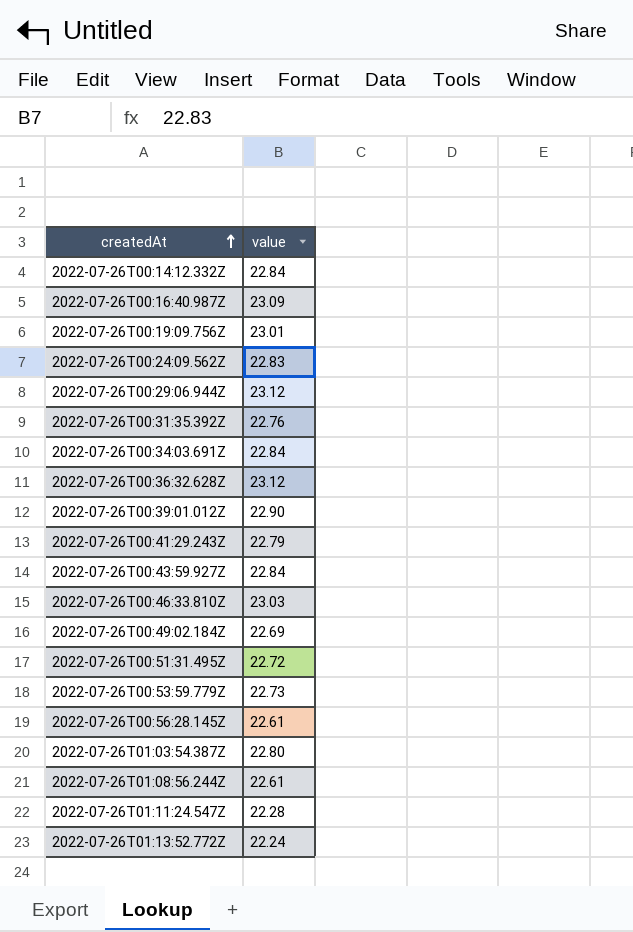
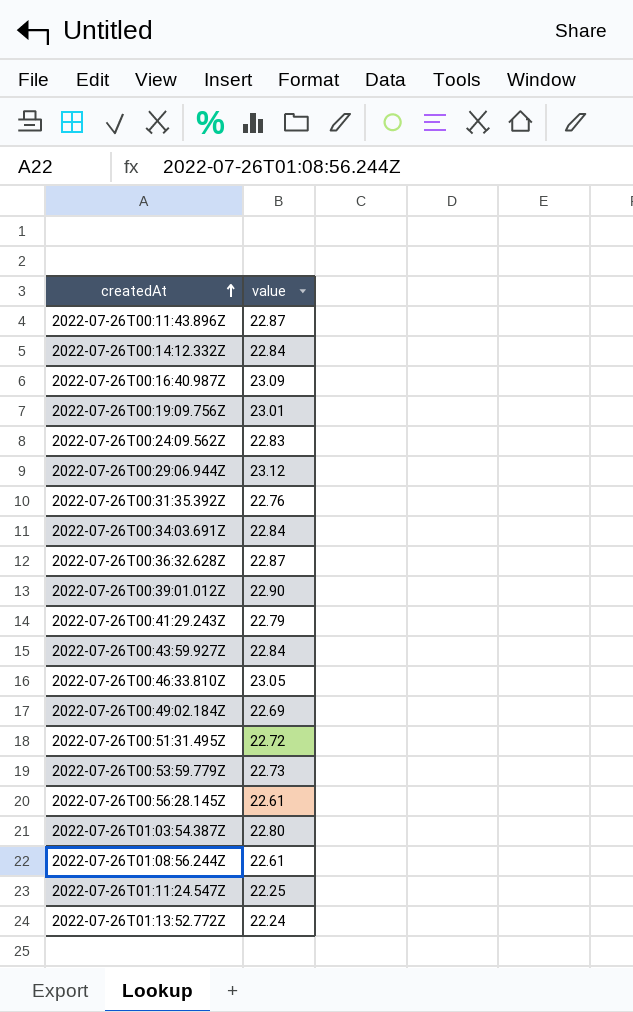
row 2022-07-26T00:11:43.896Z: none -> 22.87
2022-07-26T00:36:32.628Z | value: 23.12 -> 22.87
2022-07-26T00:46:33.810Z | value: 23.03 -> 23.05
2022-07-26T01:11:24.547Z | value: 22.28 -> 22.25

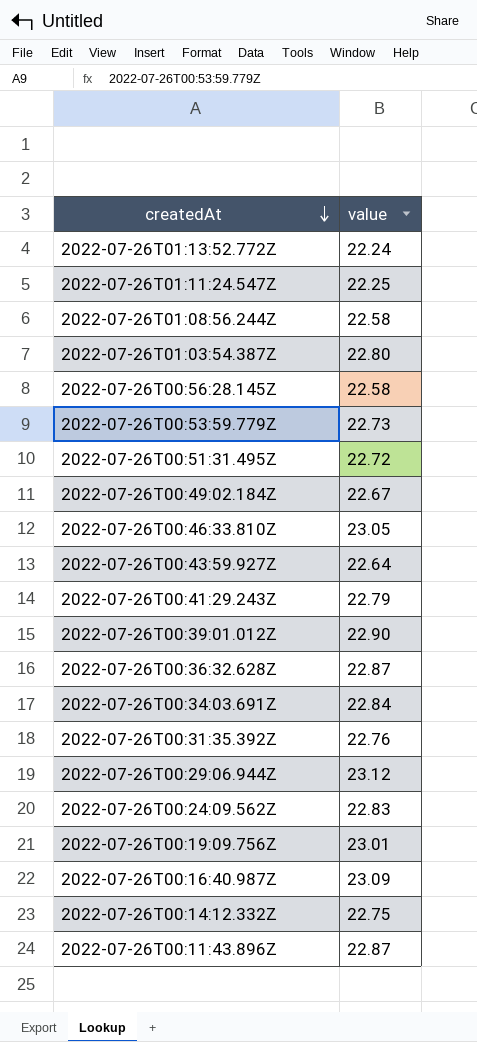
row order: createdAt ascending -> createdAt descending
2022-07-26T01:08:56.244Z | value: 22.61 -> 22.58
2022-07-26T00:56:28.145Z | value: 22.61 -> 22.58
2022-07-26T00:49:02.184Z | value: 22.69 -> 22.67
2022-07-26T00:43:59.927Z | value: 22.84 -> 22.64
2022-07-26T00:14:12.332Z | value: 22.84 -> 22.75

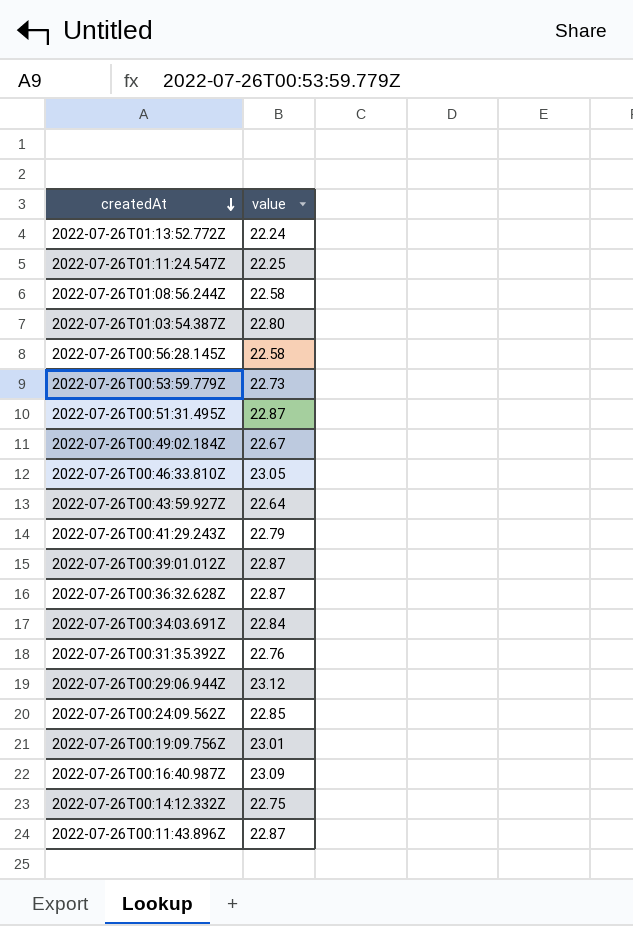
2022-07-26T00:51:31.495Z | value: 22.72 -> 22.87
2022-07-26T00:39:01.012Z | value: 22.90 -> 22.87
2022-07-26T00:24:09.562Z | value: 22.83 -> 22.85

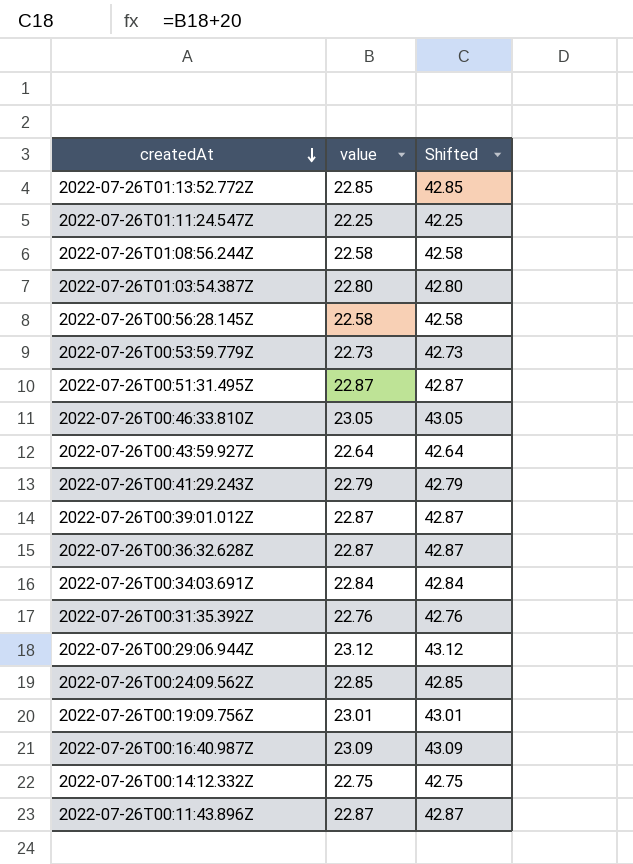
column Shifted | formula: none -> [value] + 20
row 2022-07-26T00:49:02.184Z: 22.67 -> none
2022-07-26T01:13:52.772Z | value: 22.24 -> 22.85

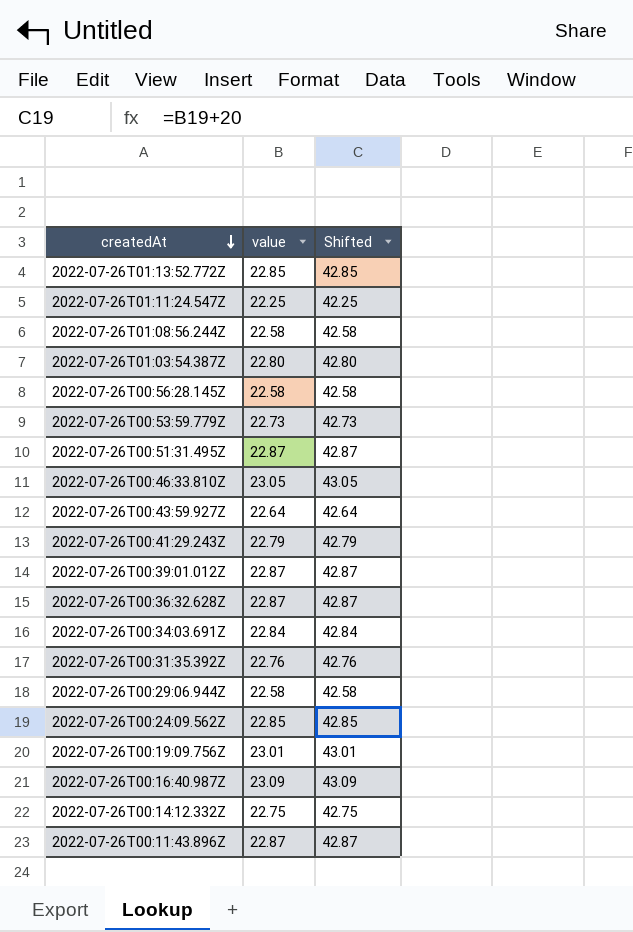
2022-07-26T00:29:06.944Z | value: 23.12 -> 22.58
2022-07-26T00:29:06.944Z | Shifted: 43.12 -> 42.58

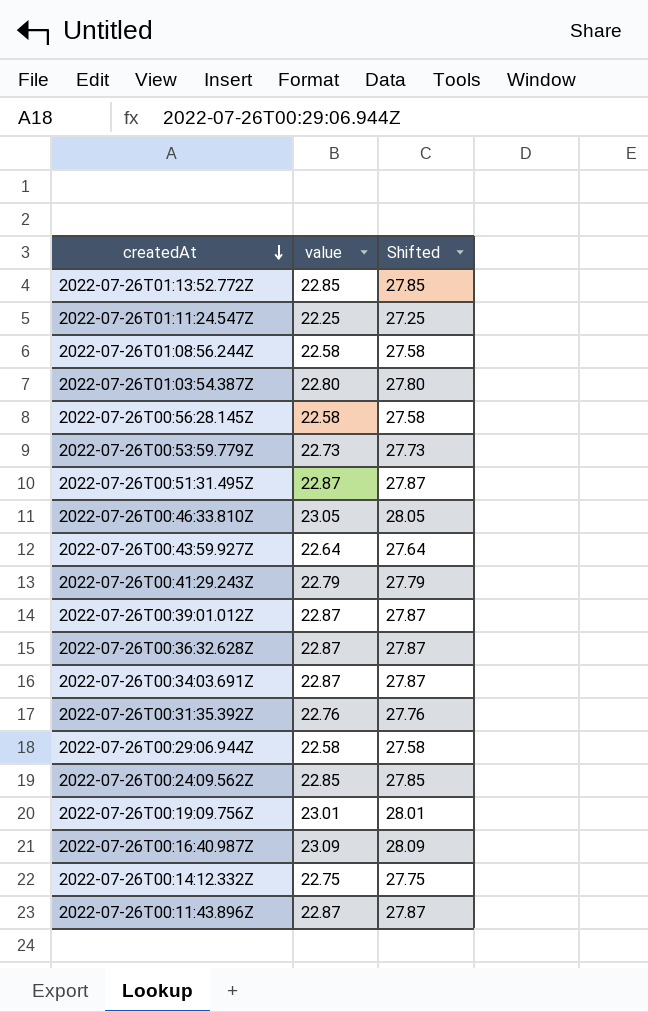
column Shifted | formula: [value] + 20 -> [value] + 5
2022-07-26T00:34:03.691Z | value: 22.84 -> 22.87

